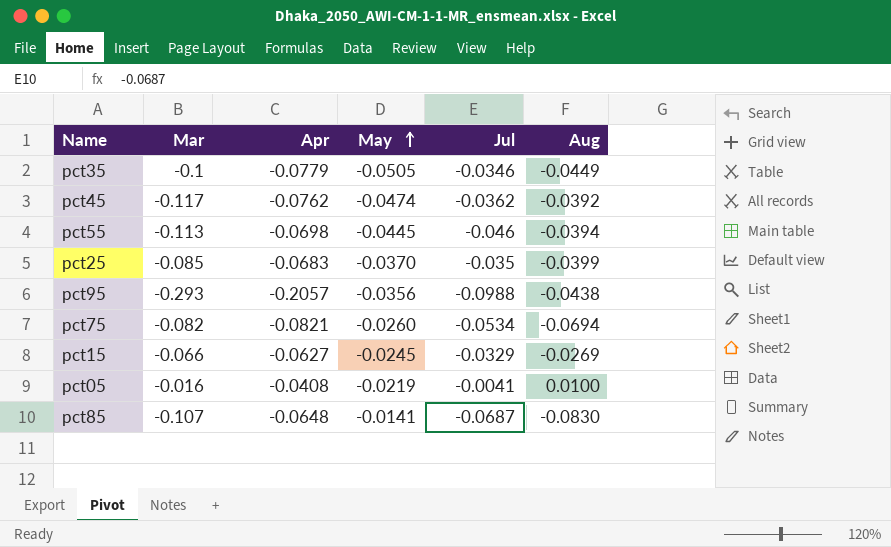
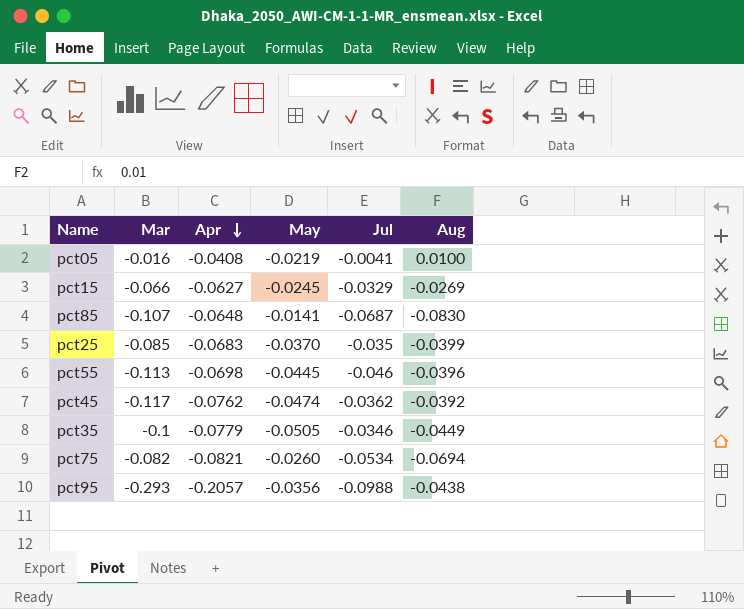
row order: May ascending -> Apr descending
pct55 | Aug: -0.0394 -> -0.0396

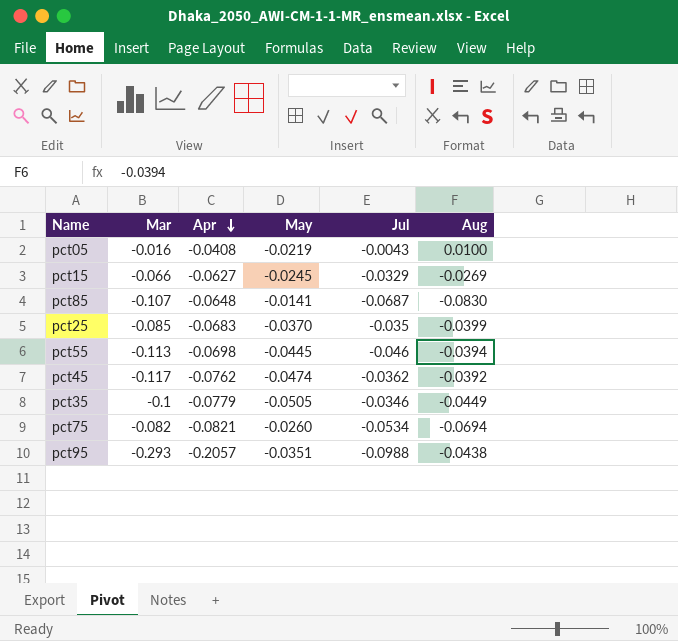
pct05 | Jul: -0.0041 -> -0.0043
pct55 | Aug: -0.0396 -> -0.0394
pct95 | May: -0.0356 -> -0.0351

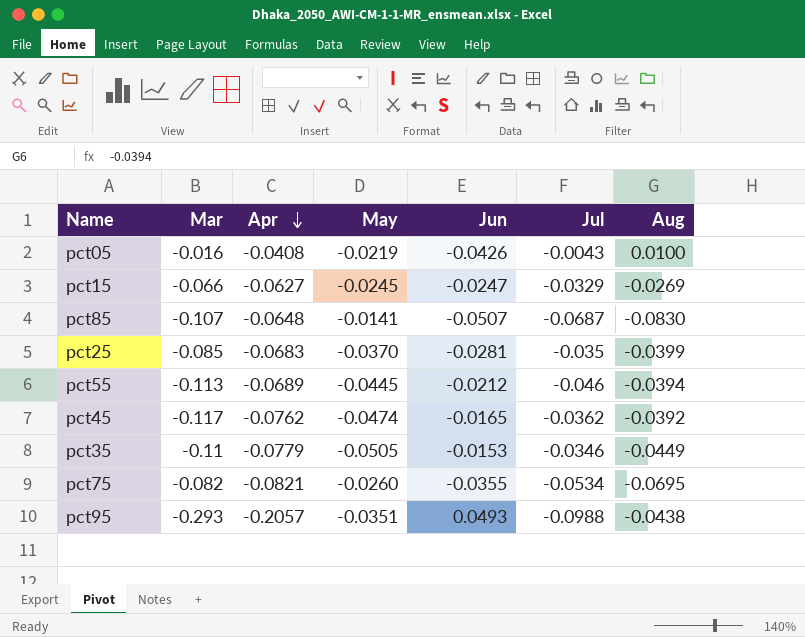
column Jun | position: none -> 5
pct55 | Apr: -0.0698 -> -0.0689
pct35 | Mar: -0.1 -> -0.11
pct75 | Aug: -0.0694 -> -0.0695

